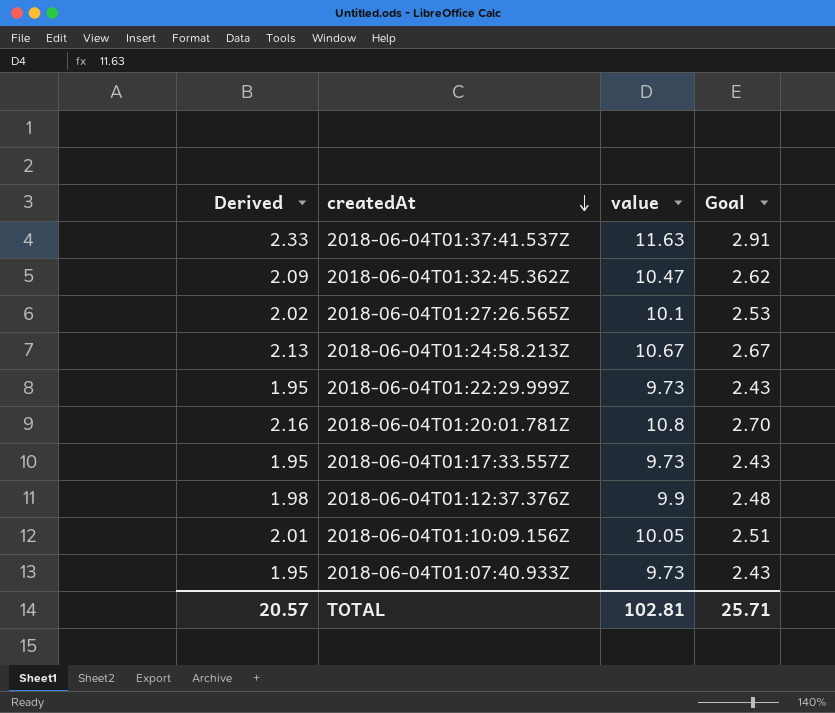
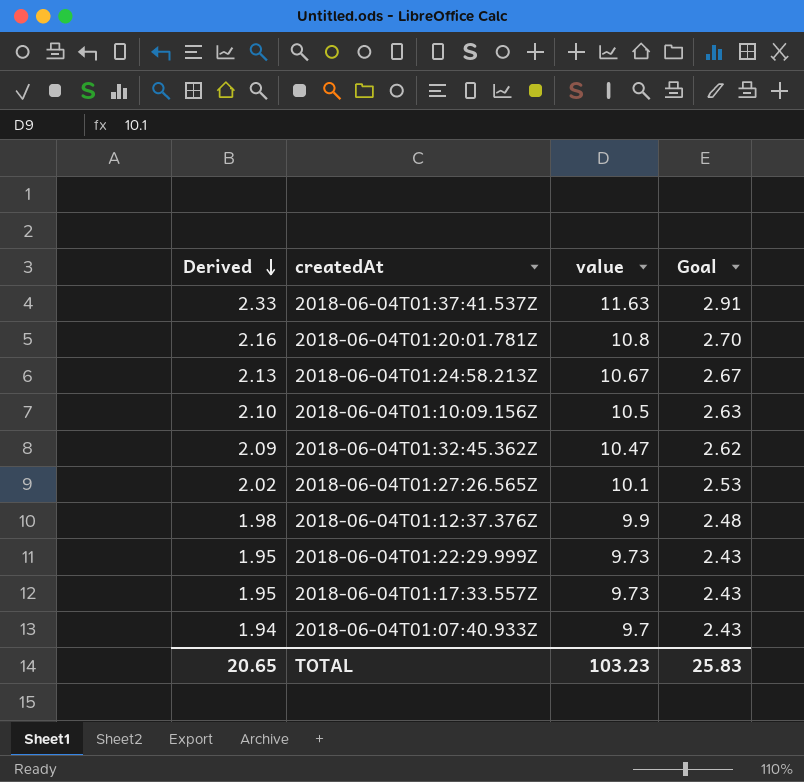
row order: createdAt descending -> Derived descending
2018-06-04T01:10:09.156Z | Derived: 2.01 -> 2.10
2018-06-04T01:10:09.156Z | value: 10.05 -> 10.5
2018-06-04T01:10:09.156Z | Goal: 2.51 -> 2.63
2018-06-04T01:07:40.933Z | Derived: 1.95 -> 1.94
2018-06-04T01:07:40.933Z | value: 9.73 -> 9.7
TOTAL | Derived: 20.57 -> 20.65
TOTAL | value: 102.81 -> 103.23
TOTAL | Goal: 25.71 -> 25.83

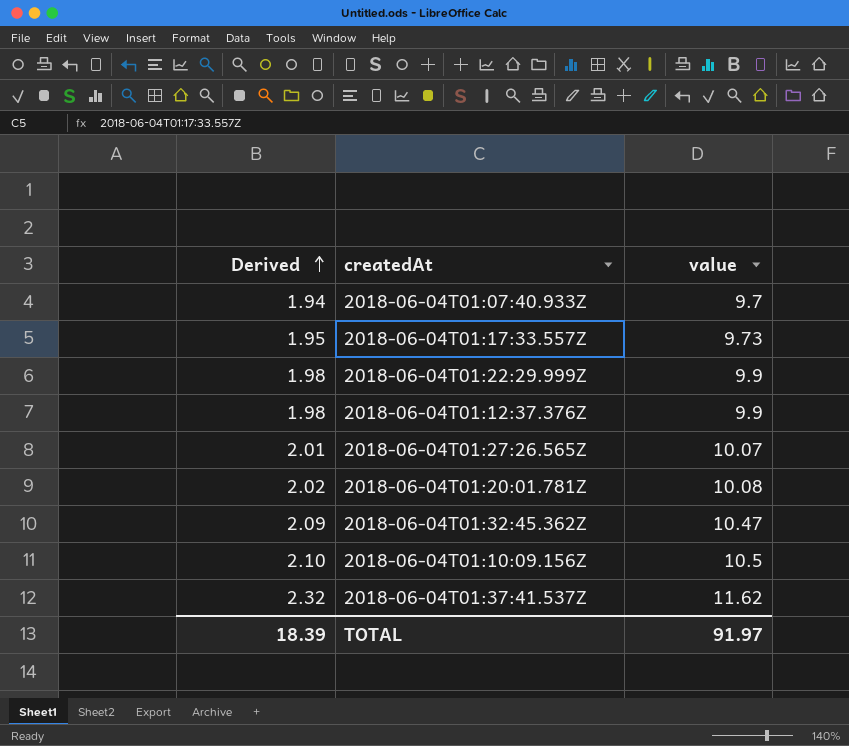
row order: Derived descending -> Derived ascending
column Goal | formula: [value] * 0.25 -> none
row 2018-06-04T01:24:58.213Z: 2.13 | 10.67 | 2.67 -> none
2018-06-04T01:22:29.999Z | Derived: 1.95 -> 1.98
2018-06-04T01:22:29.999Z | value: 9.73 -> 9.9
2018-06-04T01:27:26.565Z | Derived: 2.02 -> 2.01
2018-06-04T01:27:26.565Z | value: 10.1 -> 10.07
2018-06-04T01:20:01.781Z | Derived: 2.16 -> 2.02
2018-06-04T01:20:01.781Z | value: 10.8 -> 10.08
2018-06-04T01:37:41.537Z | Derived: 2.33 -> 2.32
2018-06-04T01:37:41.537Z | value: 11.63 -> 11.62
TOTAL | Derived: 20.65 -> 18.39
TOTAL | value: 103.23 -> 91.97

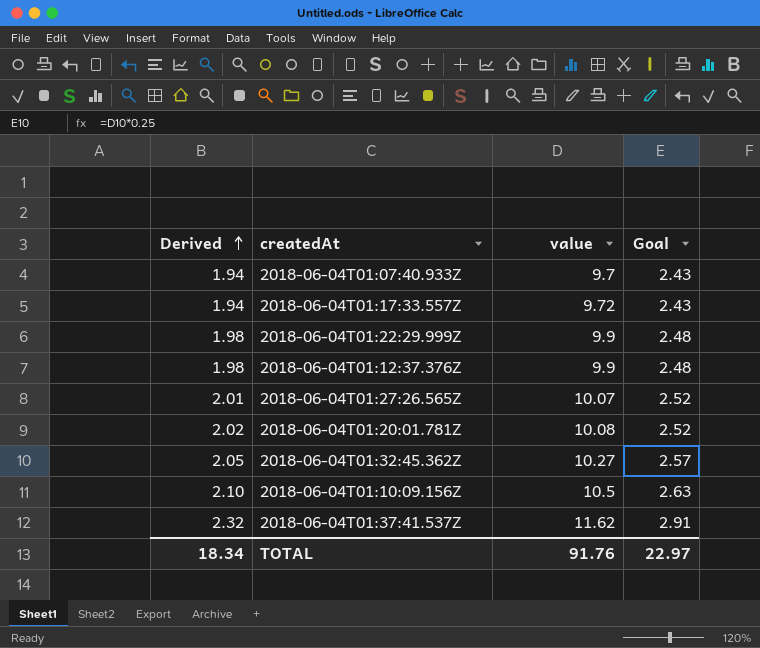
column Goal | formula: none -> [value] * 0.25
2018-06-04T01:17:33.557Z | Derived: 1.95 -> 1.94
2018-06-04T01:17:33.557Z | value: 9.73 -> 9.72
2018-06-04T01:32:45.362Z | Derived: 2.09 -> 2.05
2018-06-04T01:32:45.362Z | value: 10.47 -> 10.27
TOTAL | Derived: 18.39 -> 18.34
TOTAL | value: 91.97 -> 91.76

